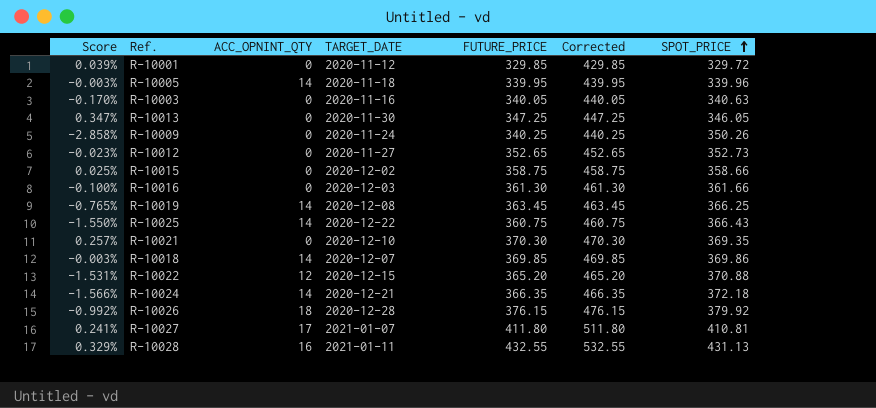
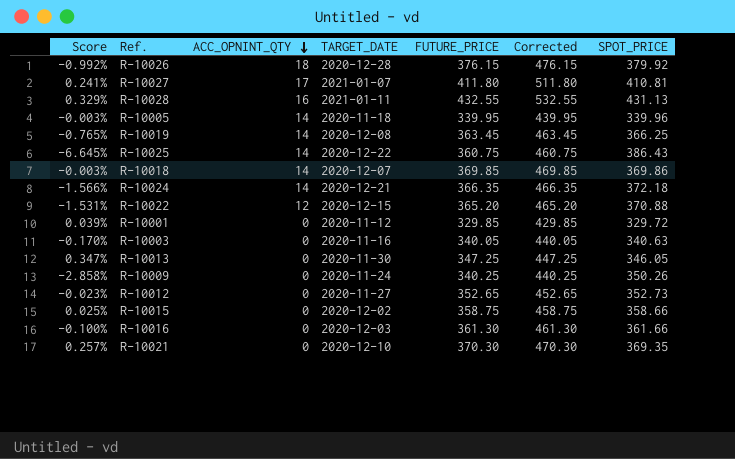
row order: SPOT_PRICE ascending -> ACC_OPNINT_QTY descending
R-10025 | Score: -1.550% -> -6.645%
R-10025 | SPOT_PRICE: 366.43 -> 386.43

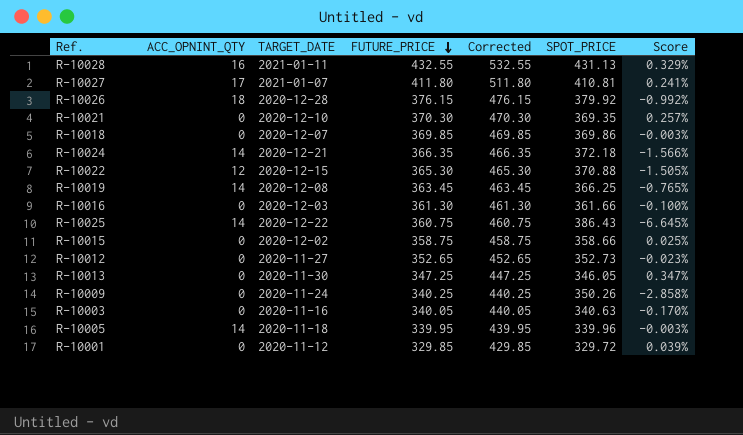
row order: ACC_OPNINT_QTY descending -> FUTURE_PRICE descending
column Score | position: 1 -> 7
R-10018 | ACC_OPNINT_QTY: 14 -> 0
R-10022 | FUTURE_PRICE: 365.20 -> 365.30
R-10022 | Corrected: 465.20 -> 465.30
R-10022 | Score: -1.531% -> -1.505%

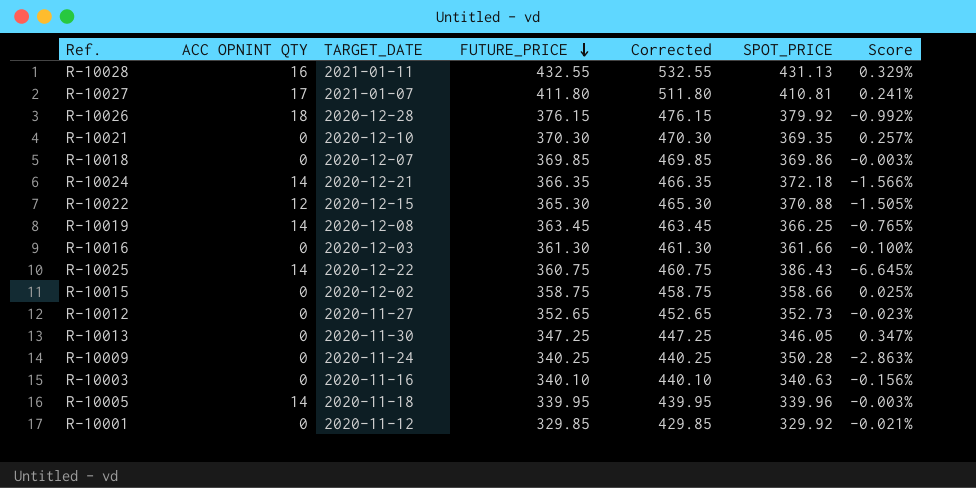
column name: ACC_OPNINT_QTY -> ACC OPNINT QTY
R-10009 | SPOT_PRICE: 350.26 -> 350.28
R-10009 | Score: -2.858% -> -2.863%
R-10003 | FUTURE_PRICE: 340.05 -> 340.10
R-10003 | Corrected: 440.05 -> 440.10
R-10003 | Score: -0.170% -> -0.156%
R-10001 | SPOT_PRICE: 329.72 -> 329.92
R-10001 | Score: 0.039% -> -0.021%

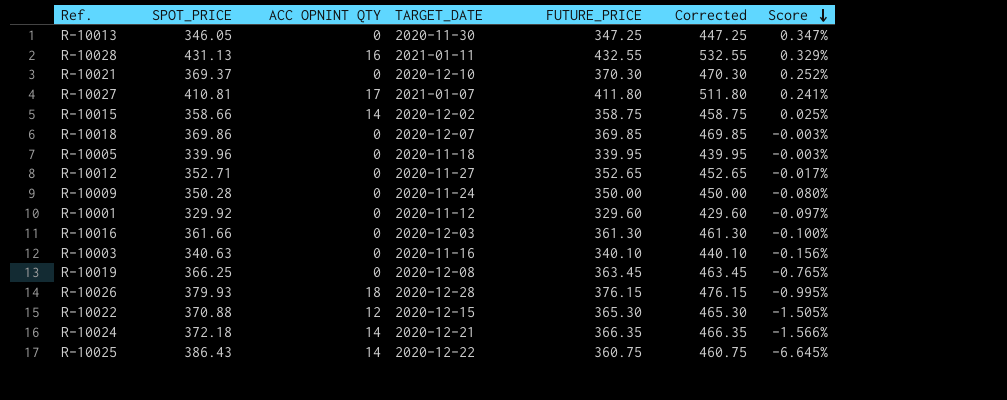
row order: FUTURE_PRICE descending -> Score descending
column SPOT_PRICE | position: 6 -> 2
R-10021 | SPOT_PRICE: 369.35 -> 369.37
R-10021 | Score: 0.257% -> 0.252%
R-10015 | ACC OPNINT QTY: 0 -> 14
R-10005 | ACC OPNINT QTY: 14 -> 0
R-10012 | SPOT_PRICE: 352.73 -> 352.71
R-10012 | Score: -0.023% -> -0.017%
R-10009 | FUTURE_PRICE: 340.25 -> 350.00
R-10009 | Corrected: 440.25 -> 450.00
R-10009 | Score: -2.863% -> -0.080%
R-10001 | FUTURE_PRICE: 329.85 -> 329.60
R-10001 | Corrected: 429.85 -> 429.60
R-10001 | Score: -0.021% -> -0.097%
R-10019 | ACC OPNINT QTY: 14 -> 0
R-10026 | SPOT_PRICE: 379.92 -> 379.93
R-10026 | Score: -0.992% -> -0.995%

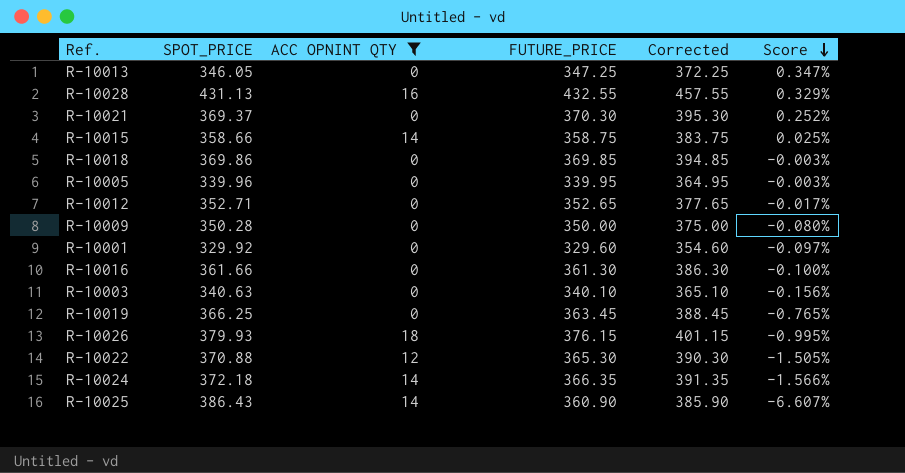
filter: none -> ACC OPNINT QTY != 17
column TARGET_DATE | position: 4 -> none
column Corrected | formula: [FUTURE_PRICE] + 100 -> [FUTURE_PRICE] + 25
R-10025 | FUTURE_PRICE: 360.75 -> 360.90
R-10025 | Score: -6.645% -> -6.607%

